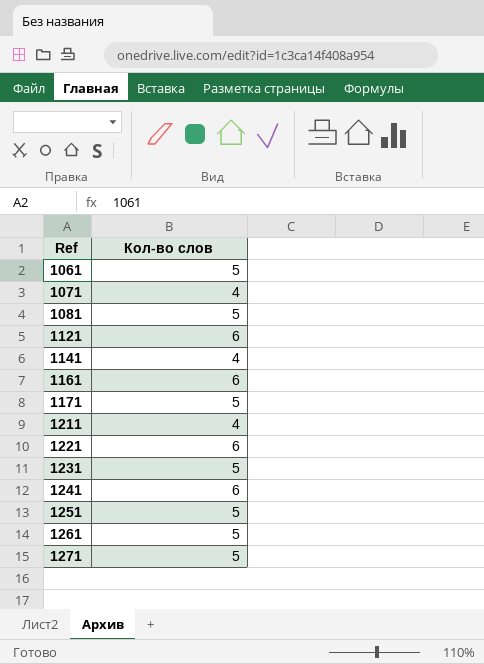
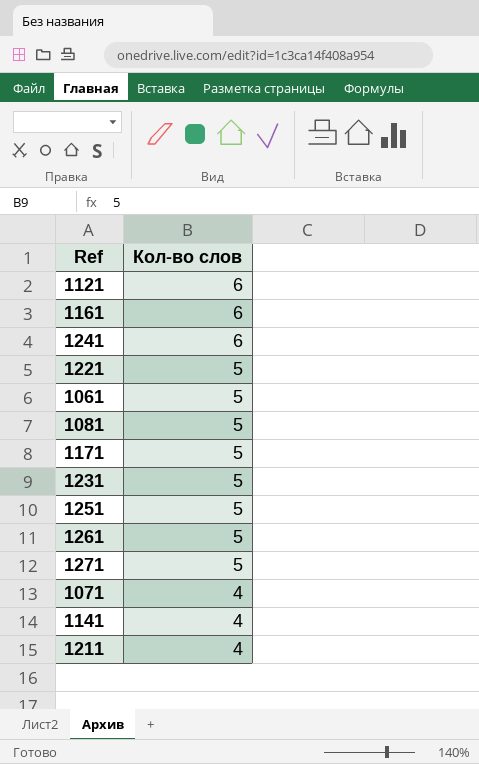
row order: Ref ascending -> Кол-во слов descending
1221 | Кол-во слов: 6 -> 5

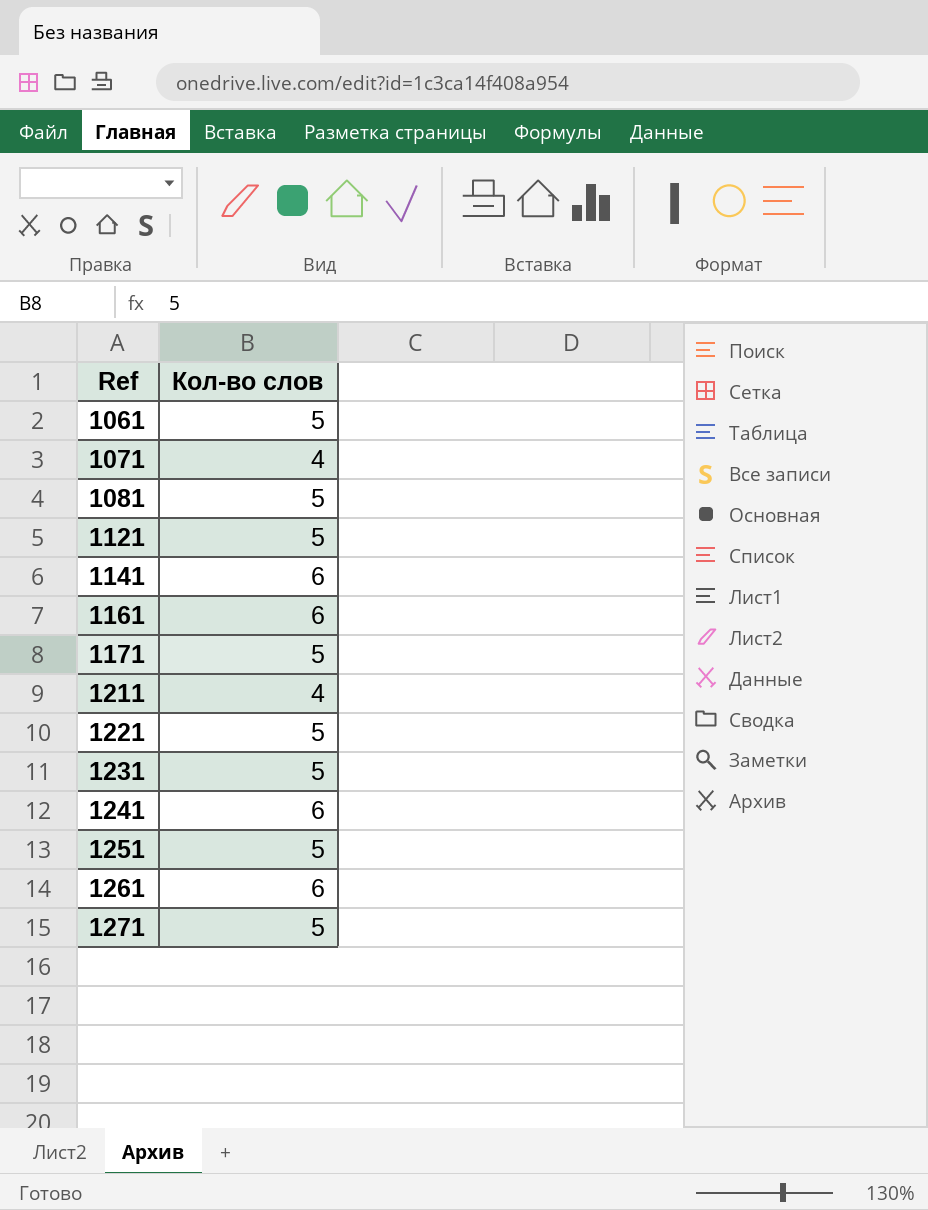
row order: Кол-во слов descending -> Ref ascending
1121 | Кол-во слов: 6 -> 5
1141 | Кол-во слов: 4 -> 6
1261 | Кол-во слов: 5 -> 6

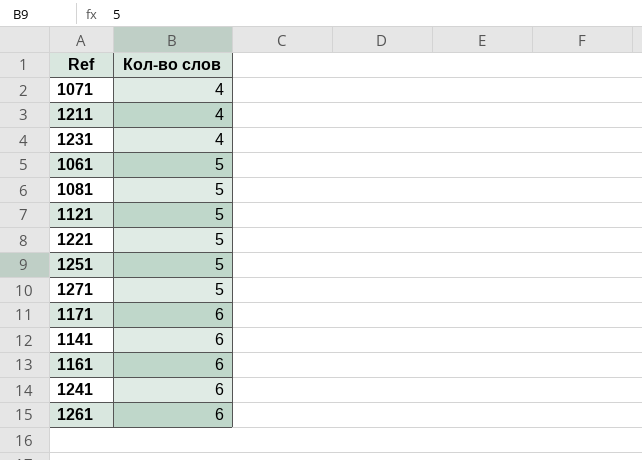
row order: Ref ascending -> Кол-во слов ascending
1231 | Кол-во слов: 5 -> 4
1171 | Кол-во слов: 5 -> 6

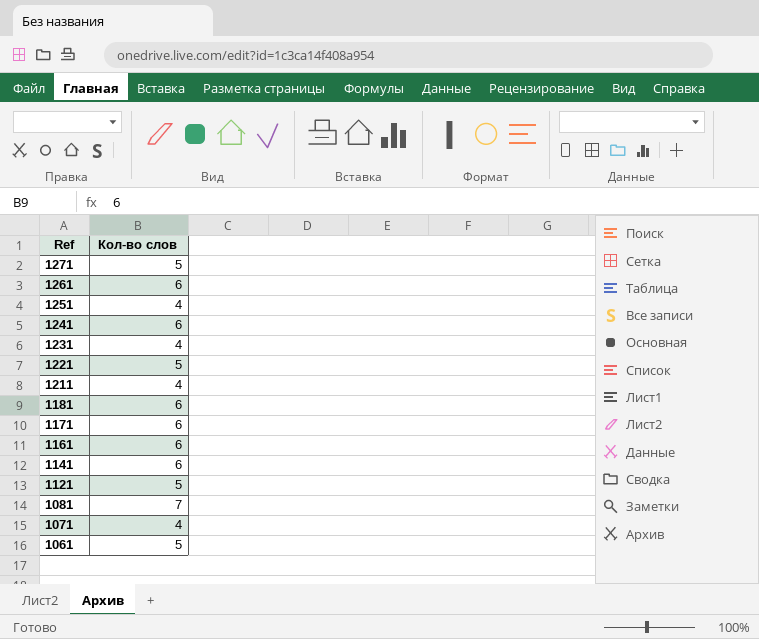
row order: Кол-во слов ascending -> Ref descending
1251 | Кол-во слов: 5 -> 4
row 1181: none -> 6
1081 | Кол-во слов: 5 -> 7

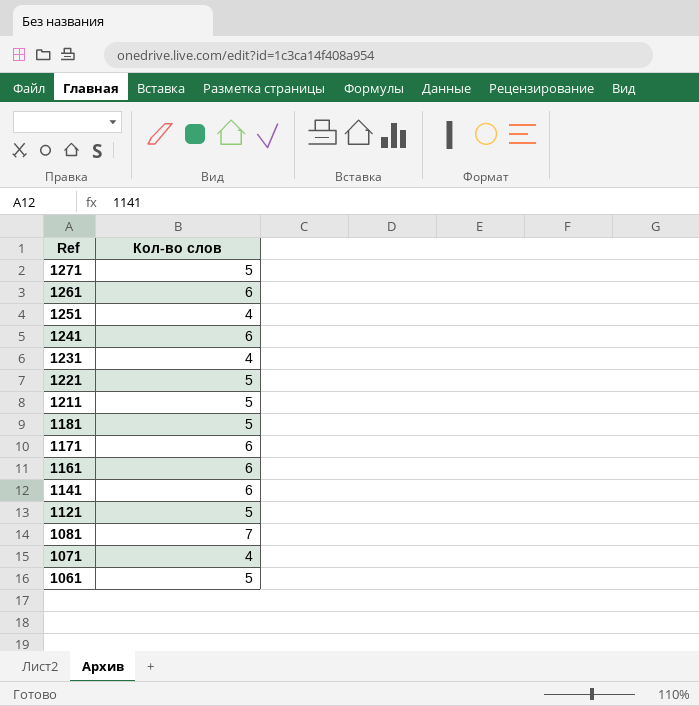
1211 | Кол-во слов: 4 -> 5
1181 | Кол-во слов: 6 -> 5

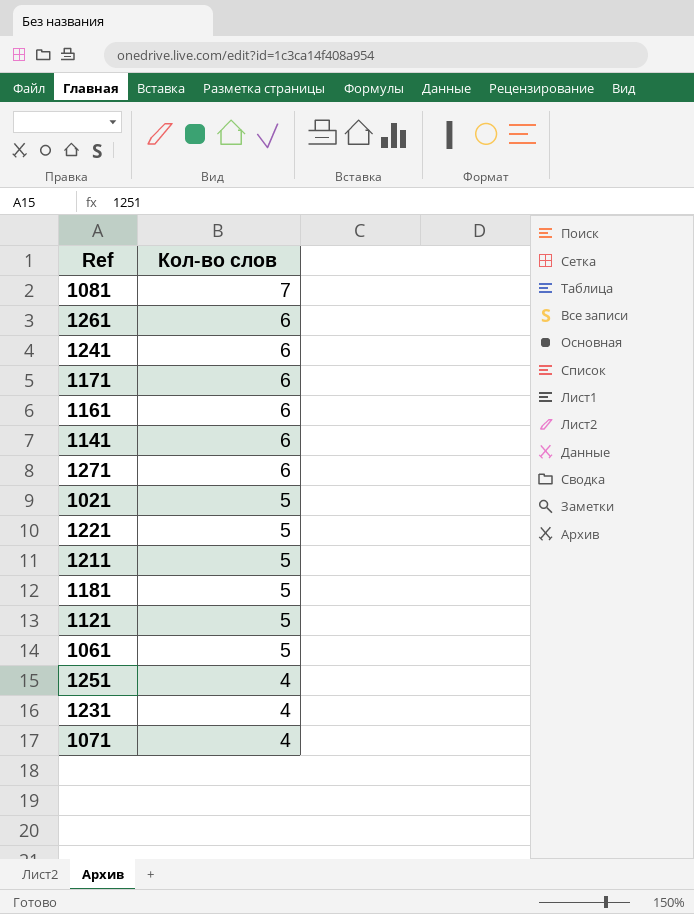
row order: Ref descending -> Кол-во слов descending
1271 | Кол-во слов: 5 -> 6
row 1021: none -> 5

